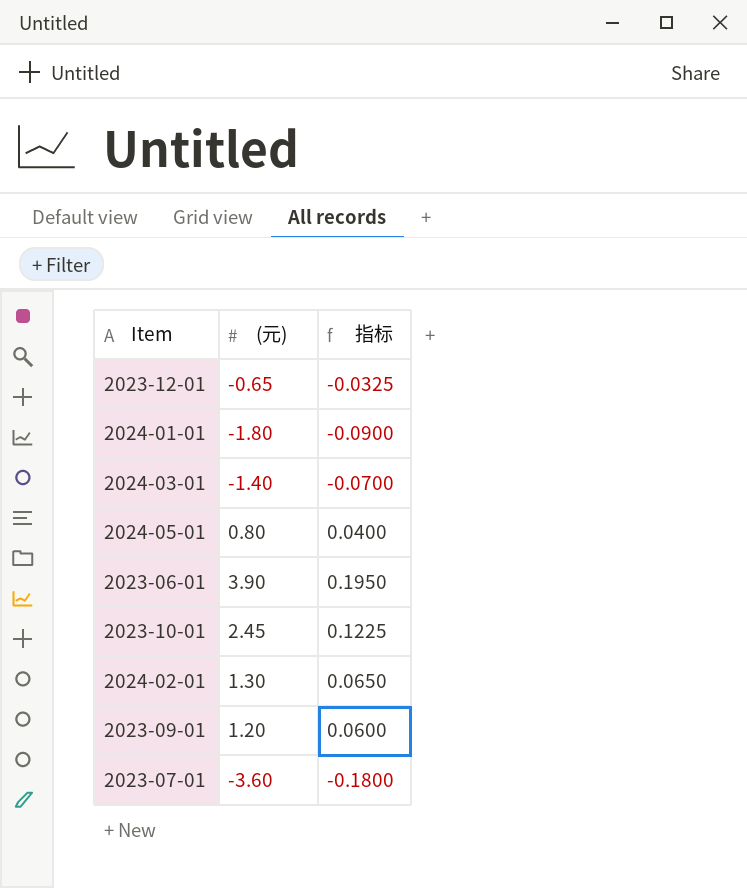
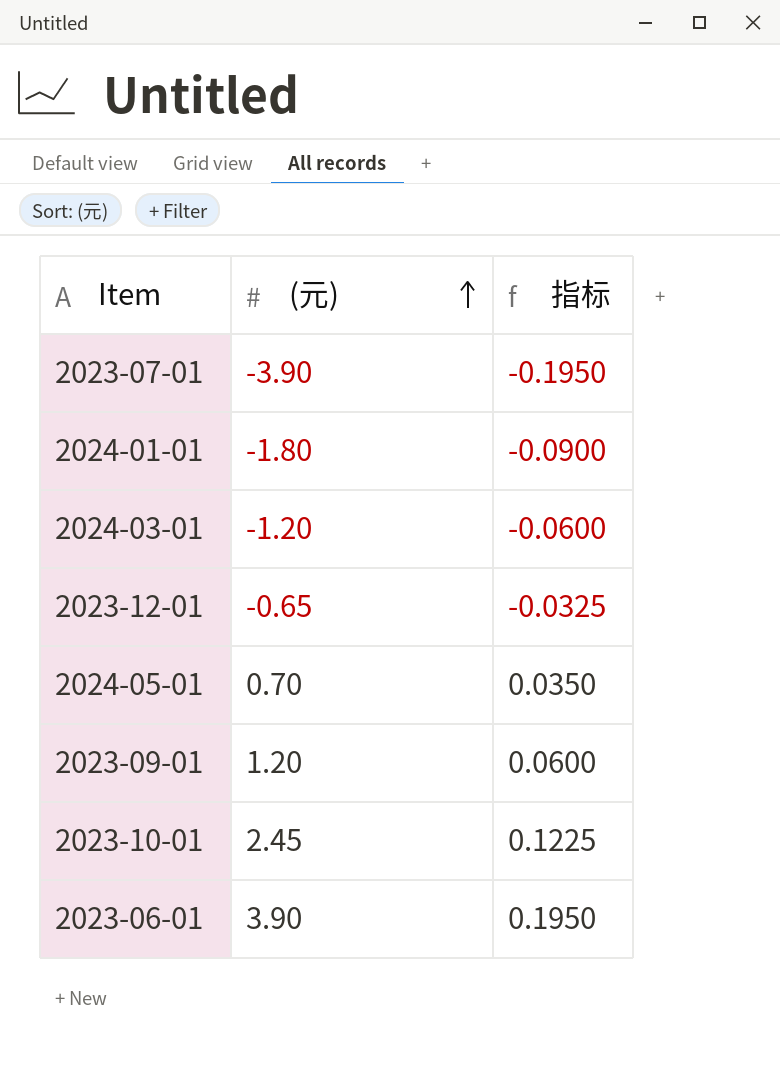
row order: none -> (元) ascending
row 2024-02-01: 1.30 | 0.0650 -> none
2023-07-01 | (元): -3.60 -> -3.90
2023-07-01 | 指标: -0.1800 -> -0.1950
2024-03-01 | (元): -1.40 -> -1.20
2024-03-01 | 指标: -0.0700 -> -0.0600
2024-05-01 | (元): 0.80 -> 0.70
2024-05-01 | 指标: 0.0400 -> 0.0350

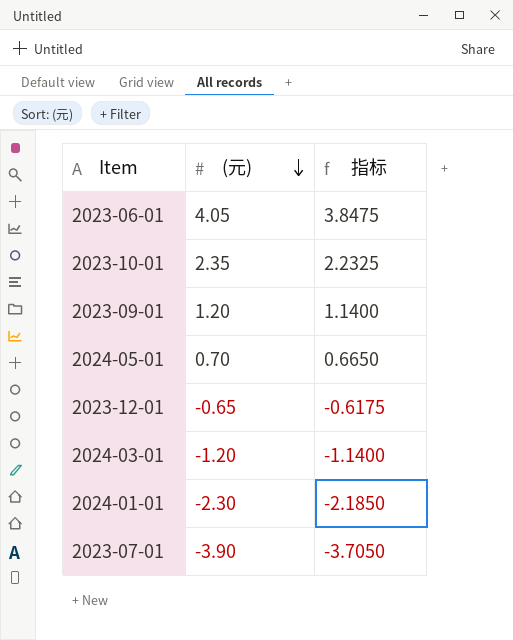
row order: (元) ascending -> (元) descending
column 指标 | formula: [(元)] * 0.05 -> [(元)] * 0.95
2023-06-01 | (元): 3.90 -> 4.05
2023-10-01 | (元): 2.45 -> 2.35
2024-01-01 | (元): -1.80 -> -2.30

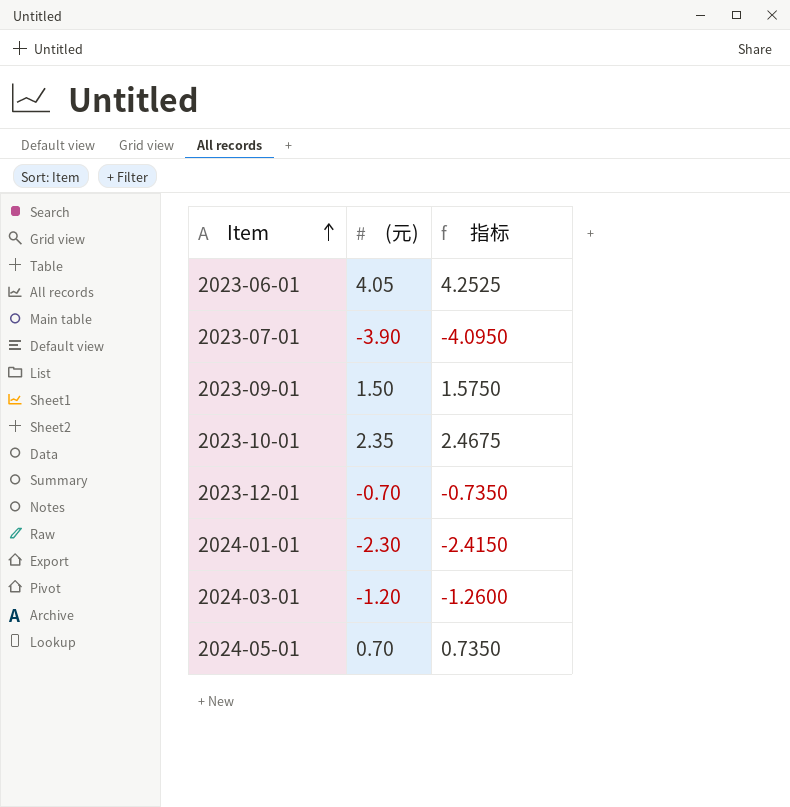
row order: (元) descending -> Item ascending
column 指标 | formula: [(元)] * 0.95 -> [(元)] * 1.05
2023-09-01 | (元): 1.20 -> 1.50
2023-12-01 | (元): -0.65 -> -0.70

